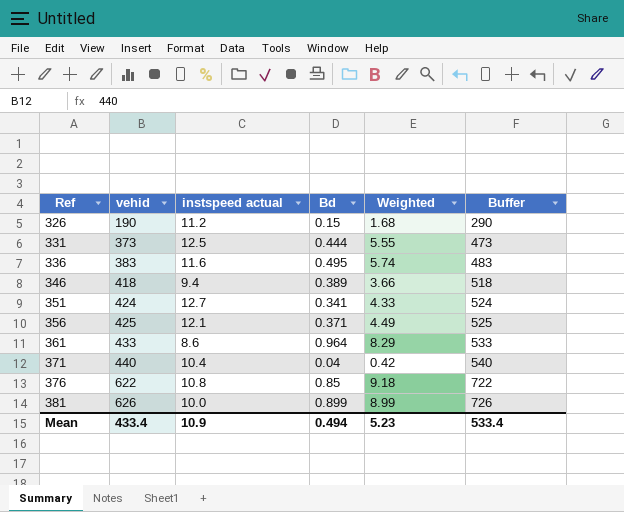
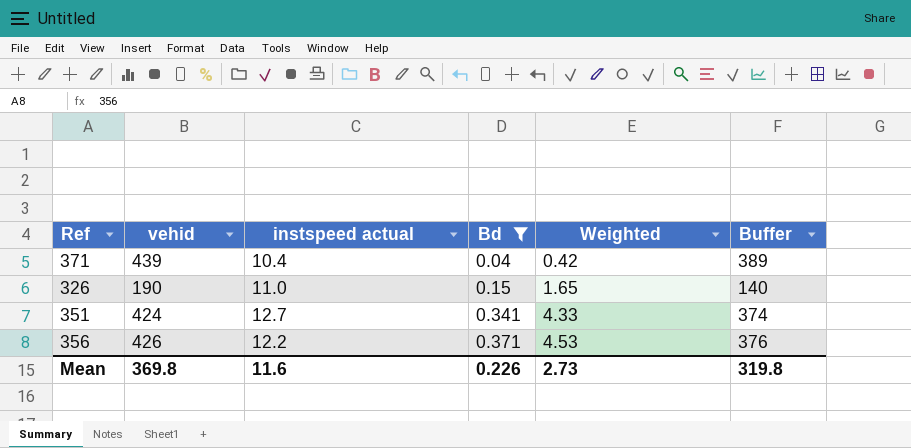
filter: none -> Bd <= 0.371
row order: Ref ascending -> Bd ascending
column Buffer | formula: [vehid] + 100 -> [vehid] - 50
371 | vehid: 440 -> 439
326 | instspeed actual: 11.2 -> 11.0
326 | Weighted: 1.68 -> 1.65
356 | vehid: 425 -> 426
356 | instspeed actual: 12.1 -> 12.2
356 | Weighted: 4.49 -> 4.53
Mean | vehid: 433.4 -> 369.8
Mean | instspeed actual: 10.9 -> 11.6
Mean | Bd: 0.494 -> 0.226
Mean | Weighted: 5.23 -> 2.73
Mean | Buffer: 533.4 -> 319.8

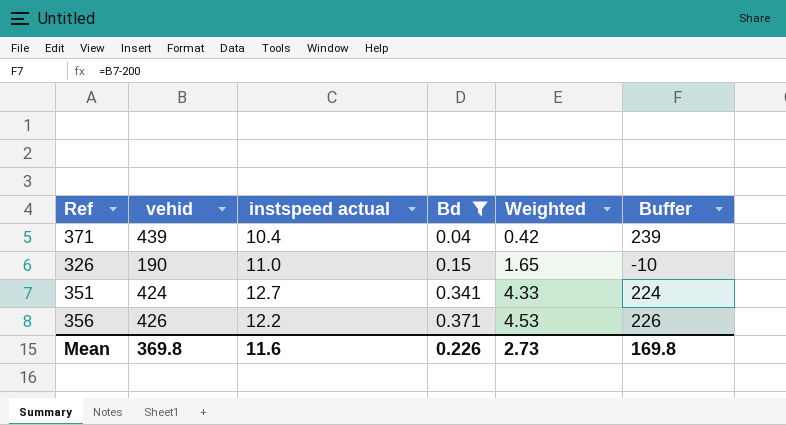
column Buffer | formula: [vehid] - 50 -> [vehid] - 200
Mean | Buffer: 319.8 -> 169.8

